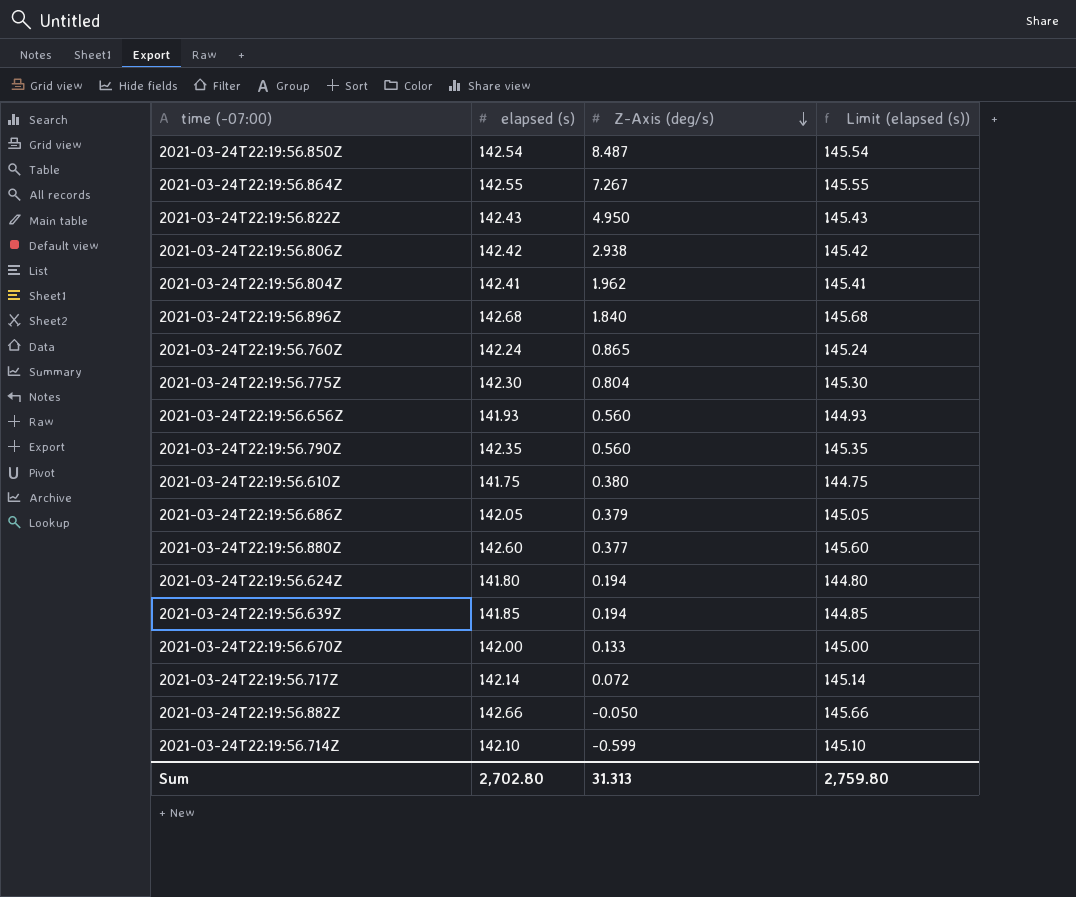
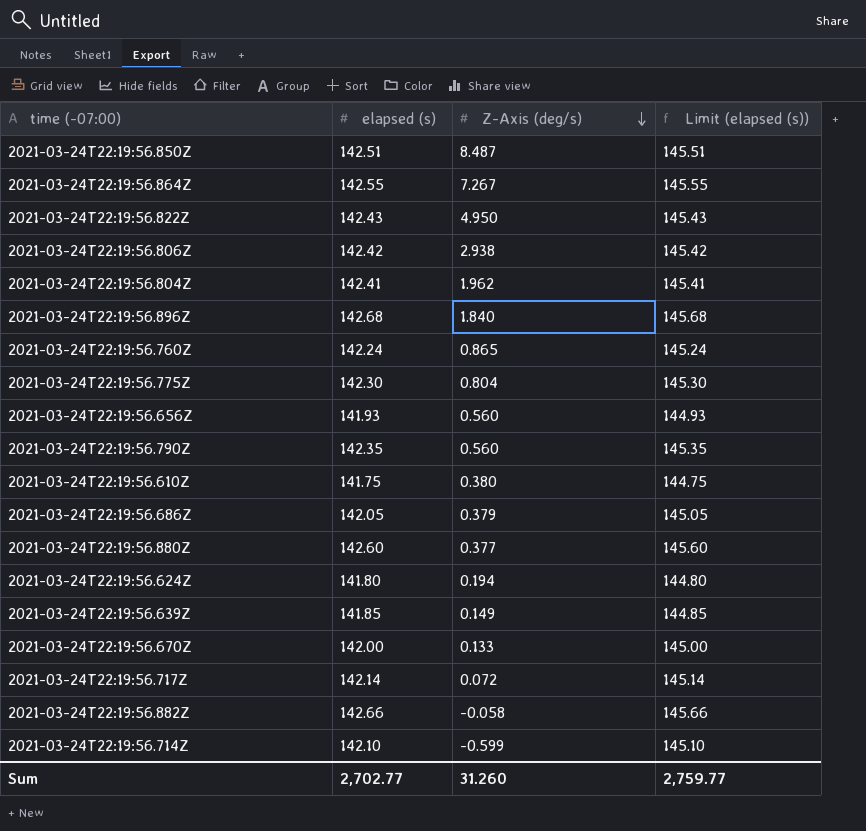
2021-03-24T22:19:56.850Z | elapsed (s): 142.54 -> 142.51
2021-03-24T22:19:56.850Z | Limit (elapsed (s)): 145.54 -> 145.51
2021-03-24T22:19:56.639Z | Z-Axis (deg/s): 0.194 -> 0.149
2021-03-24T22:19:56.882Z | Z-Axis (deg/s): -0.050 -> -0.058
Sum | elapsed (s): 2,702.80 -> 2,702.77
Sum | Z-Axis (deg/s): 31.313 -> 31.260
Sum | Limit (elapsed (s)): 2,759.80 -> 2,759.77

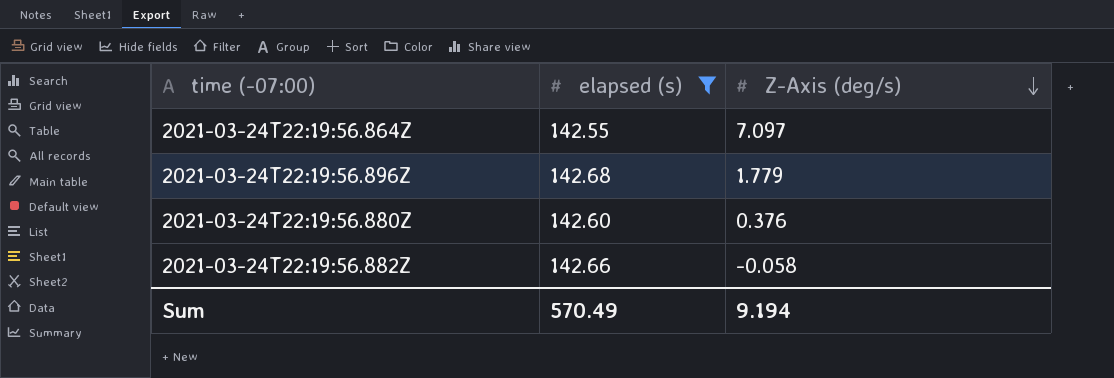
filter: none -> elapsed (s) >= 142.55
column Limit (elapsed (s)) | formula: [elapsed (s)] + 3 -> none
2021-03-24T22:19:56.864Z | Z-Axis (deg/s): 7.267 -> 7.097
2021-03-24T22:19:56.896Z | Z-Axis (deg/s): 1.840 -> 1.779
2021-03-24T22:19:56.880Z | Z-Axis (deg/s): 0.377 -> 0.376
Sum | elapsed (s): 2,702.77 -> 570.49
Sum | Z-Axis (deg/s): 31.260 -> 9.194

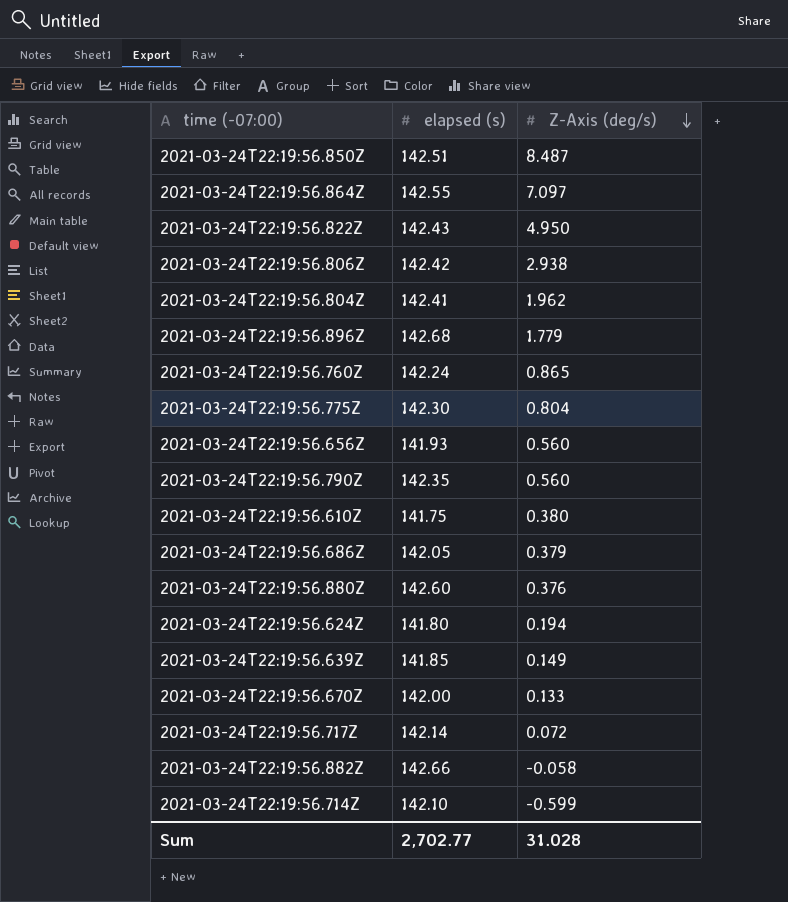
filter: elapsed (s) >= 142.55 -> none
Sum | elapsed (s): 570.49 -> 2,702.77
Sum | Z-Axis (deg/s): 9.194 -> 31.028

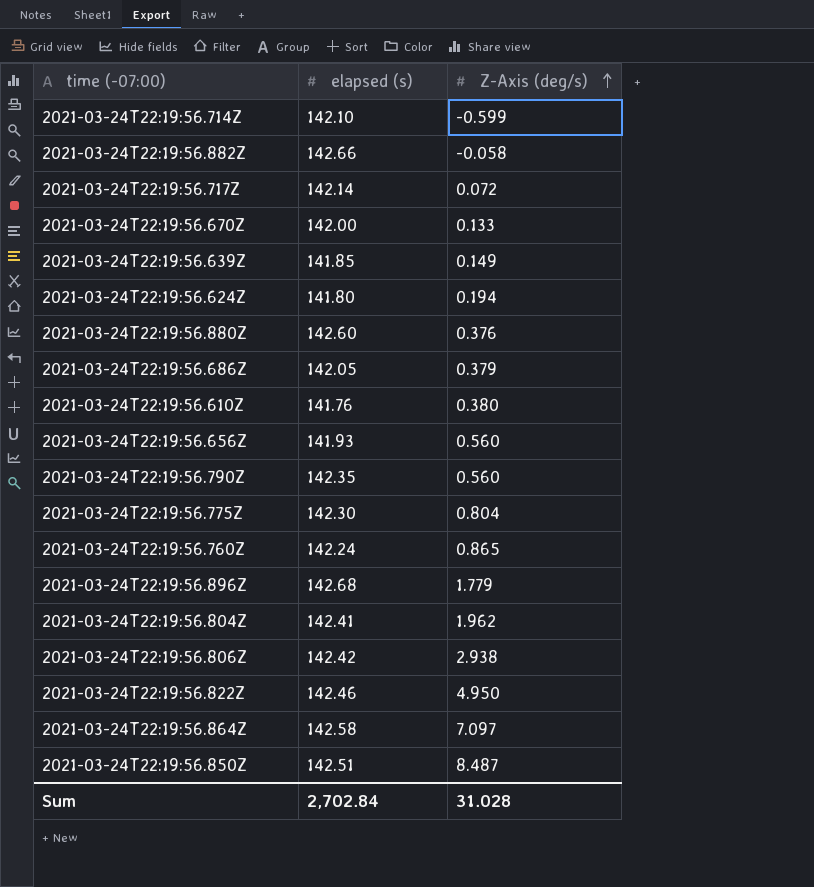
row order: Z-Axis (deg/s) descending -> Z-Axis (deg/s) ascending
2021-03-24T22:19:56.610Z | elapsed (s): 141.75 -> 141.76
2021-03-24T22:19:56.822Z | elapsed (s): 142.43 -> 142.46
2021-03-24T22:19:56.864Z | elapsed (s): 142.55 -> 142.58
Sum | elapsed (s): 2,702.77 -> 2,702.84

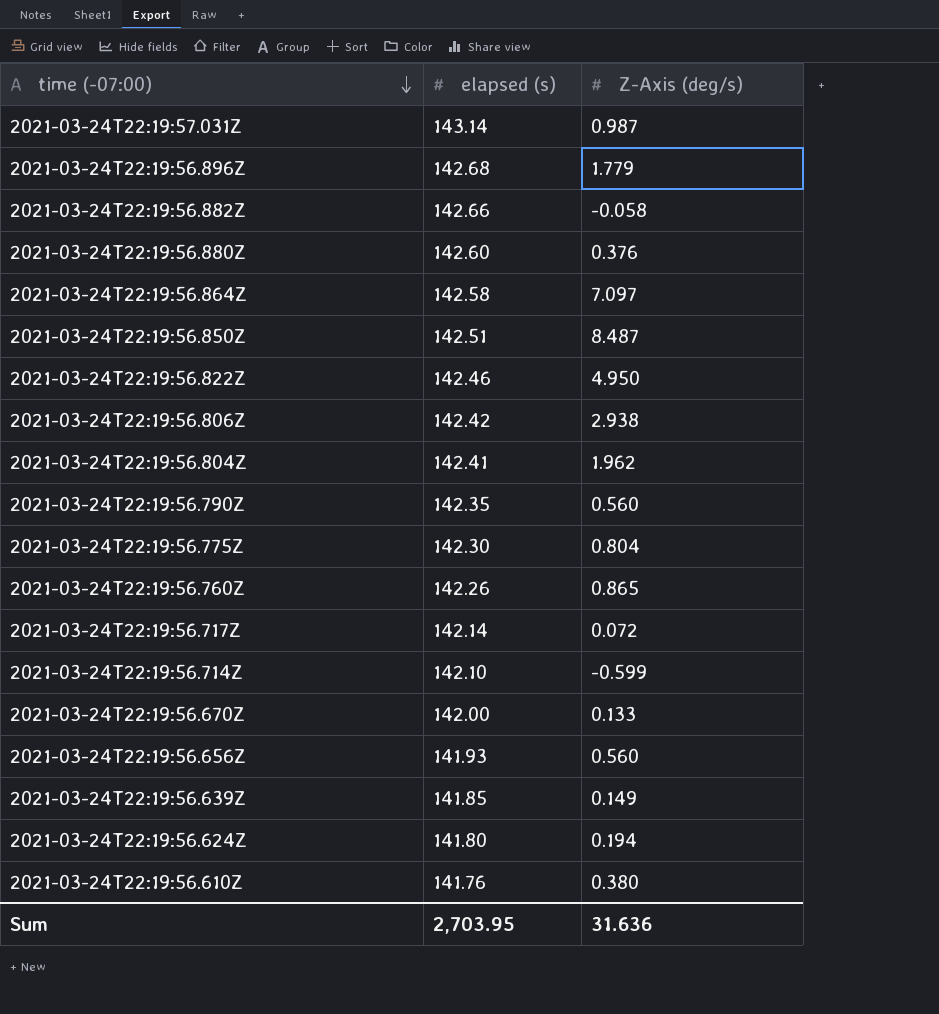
row order: Z-Axis (deg/s) ascending -> time (-07:00) descending
row 2021-03-24T22:19:56.686Z: 142.05 | 0.379 -> none
row 2021-03-24T22:19:57.031Z: none -> 143.14 | 0.987
2021-03-24T22:19:56.760Z | elapsed (s): 142.24 -> 142.26
Sum | elapsed (s): 2,702.84 -> 2,703.95
Sum | Z-Axis (deg/s): 31.028 -> 31.636

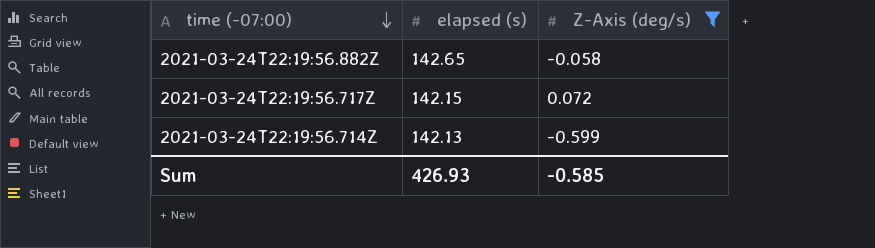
filter: none -> Z-Axis (deg/s) <= 0.072
2021-03-24T22:19:56.882Z | elapsed (s): 142.66 -> 142.65
2021-03-24T22:19:56.717Z | elapsed (s): 142.14 -> 142.15
2021-03-24T22:19:56.714Z | elapsed (s): 142.10 -> 142.13
Sum | elapsed (s): 2,703.95 -> 426.93
Sum | Z-Axis (deg/s): 31.636 -> -0.585

